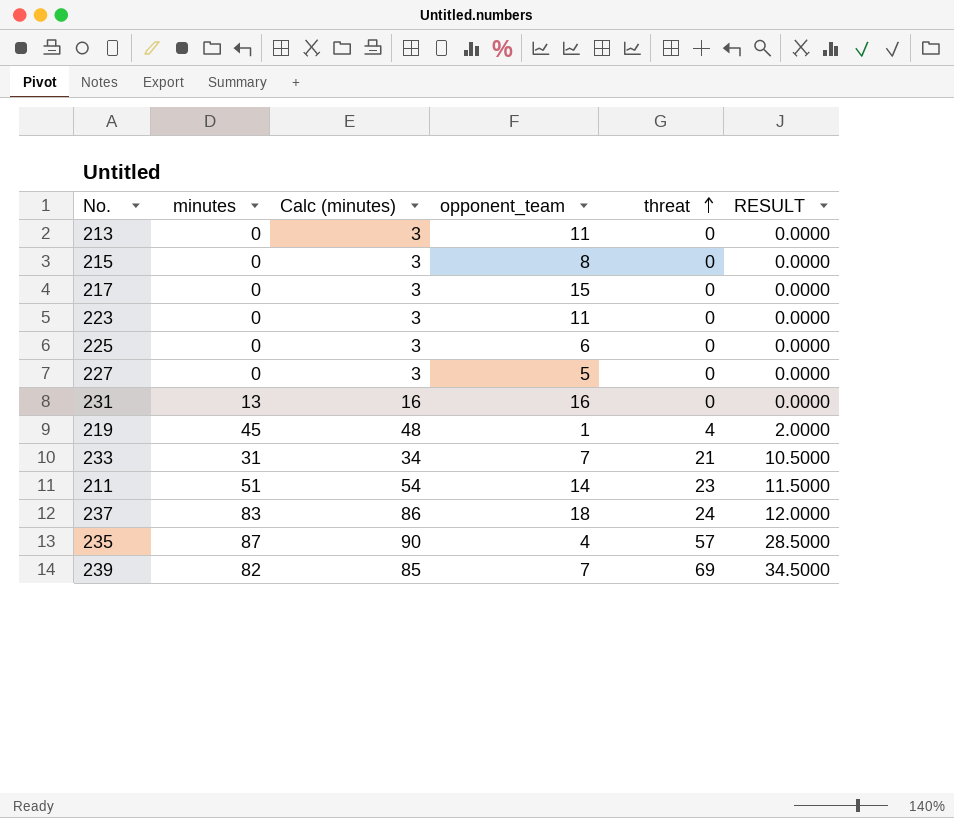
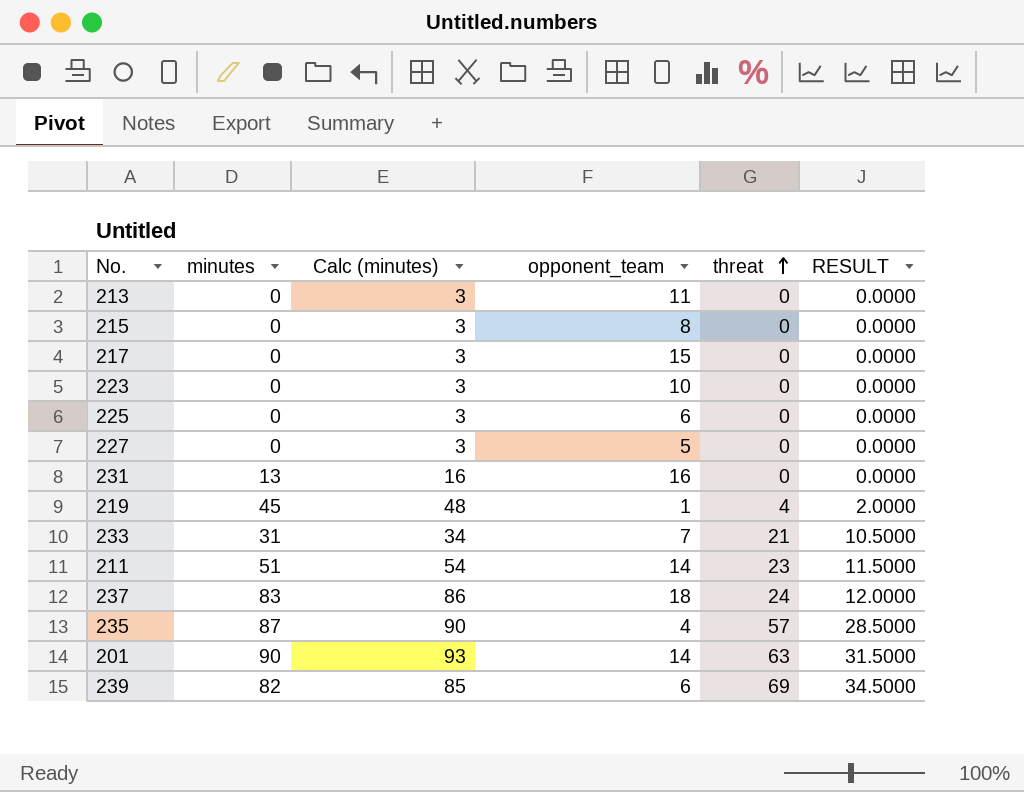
223 | opponent_team: 11 -> 10
row 201: none -> 90 | 93 | 14 | 63 | 31.5000
239 | opponent_team: 7 -> 6

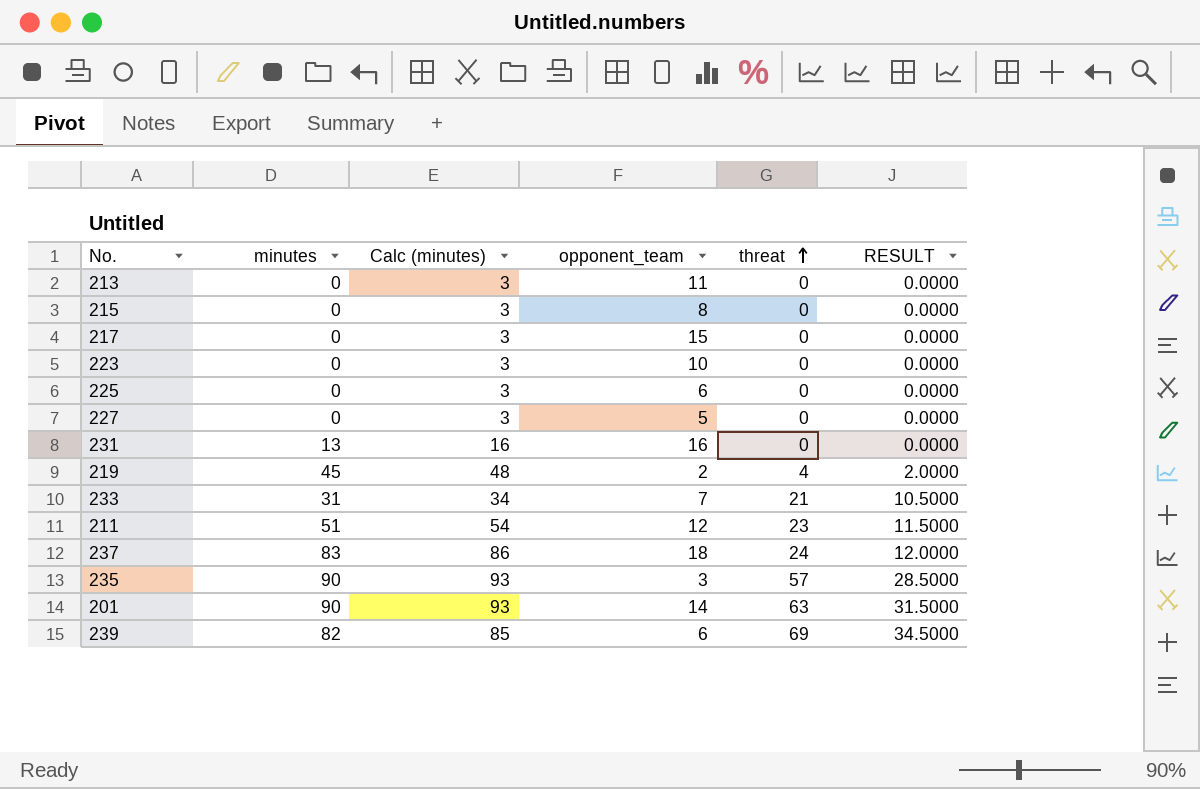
219 | opponent_team: 1 -> 2
211 | opponent_team: 14 -> 12
235 | minutes: 87 -> 90
235 | Calc (minutes): 90 -> 93
235 | opponent_team: 4 -> 3

